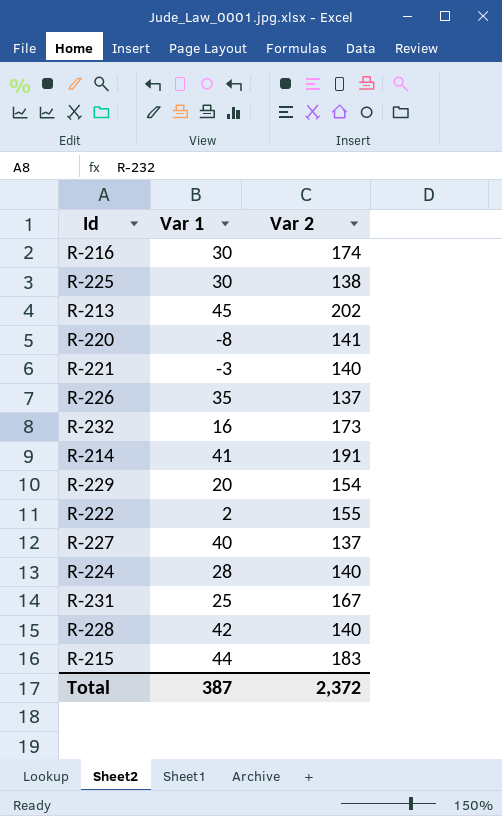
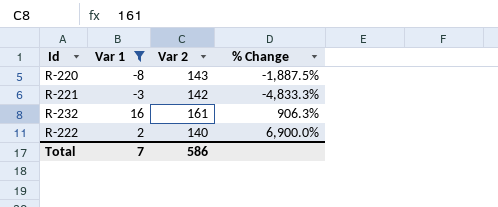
filter: none -> Var 1 <= 16
column % Change | formula: none -> ([Var 2] - [Var 1]) / [Var 1]
R-220 | Var 2: 141 -> 143
R-221 | Var 2: 140 -> 142
R-232 | Var 2: 173 -> 161
R-222 | Var 2: 155 -> 140
Total | Var 1: 387 -> 7
Total | Var 2: 2,372 -> 586

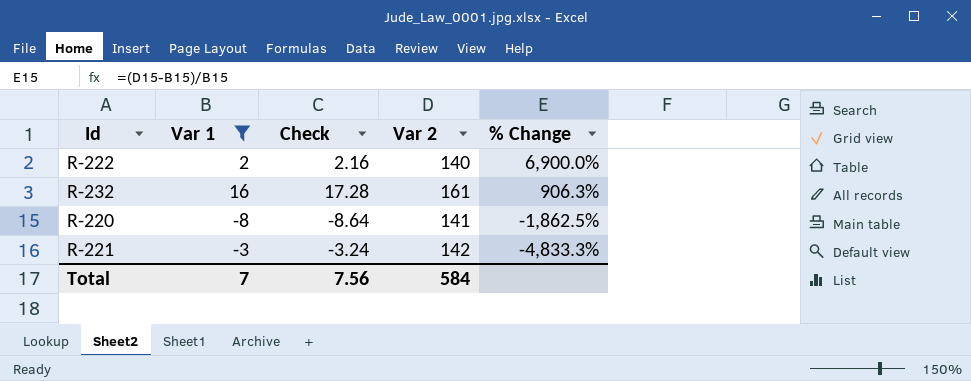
row order: none -> % Change descending
column Check | formula: none -> [Var 1] * 1.08
R-220 | Var 2: 143 -> 141
R-220 | % Change: -1,887.5% -> -1,862.5%
Total | Var 2: 586 -> 584

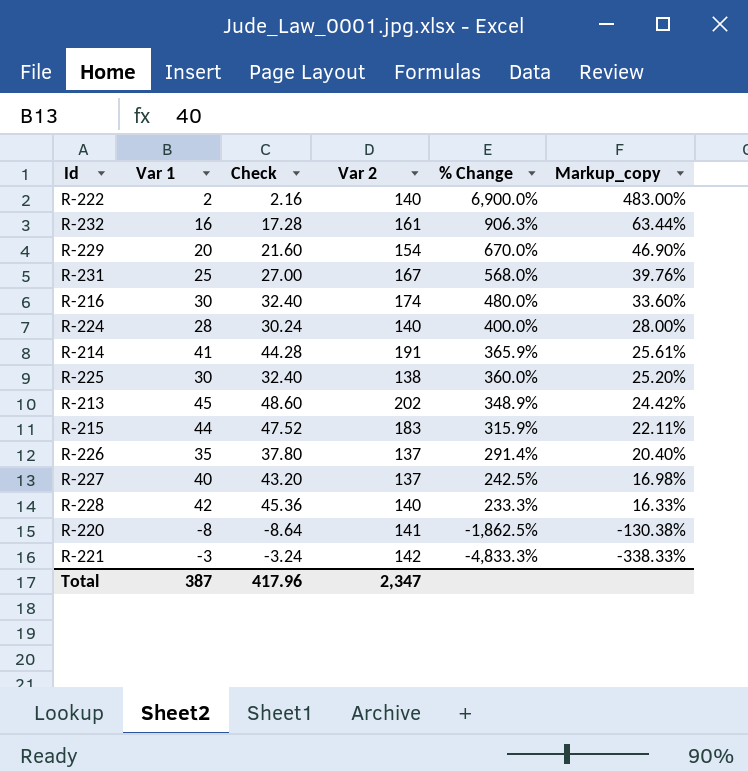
filter: Var 1 <= 16 -> none
column Markup_copy | formula: none -> [% Change] * 0.07
Total | Var 1: 7 -> 387
Total | Check: 7.56 -> 417.96
Total | Var 2: 584 -> 2,347

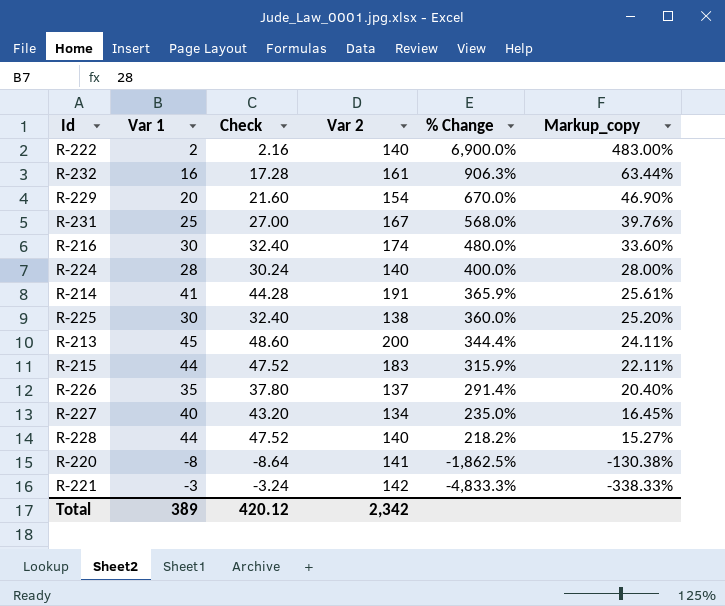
R-213 | Var 2: 202 -> 200
R-213 | % Change: 348.9% -> 344.4%
R-213 | Markup_copy: 24.42% -> 24.11%
R-227 | Var 2: 137 -> 134
R-227 | % Change: 242.5% -> 235.0%
R-227 | Markup_copy: 16.98% -> 16.45%
R-228 | Var 1: 42 -> 44
R-228 | Check: 45.36 -> 47.52
R-228 | % Change: 233.3% -> 218.2%
R-228 | Markup_copy: 16.33% -> 15.27%
Total | Var 1: 387 -> 389
Total | Check: 417.96 -> 420.12
Total | Var 2: 2,347 -> 2,342

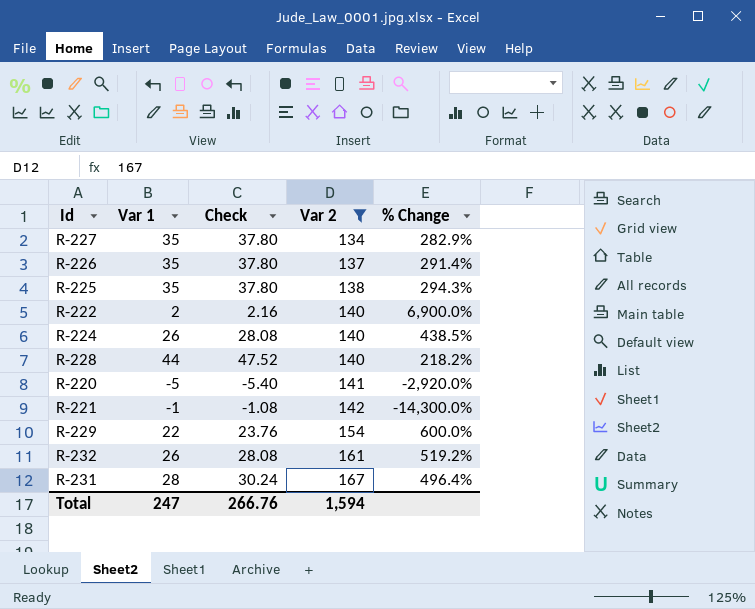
filter: none -> Var 2 <= 167
row order: % Change descending -> Var 2 ascending
column Markup_copy | formula: [% Change] * 0.07 -> none
R-227 | Var 1: 40 -> 35
R-227 | Check: 43.20 -> 37.80
R-227 | % Change: 235.0% -> 282.9%
R-225 | Var 1: 30 -> 35
R-225 | Check: 32.40 -> 37.80
R-225 | % Change: 360.0% -> 294.3%
R-224 | Var 1: 28 -> 26
R-224 | Check: 30.24 -> 28.08
R-224 | % Change: 400.0% -> 438.5%
R-220 | Var 1: -8 -> -5
R-220 | Check: -8.64 -> -5.40
R-220 | % Change: -1,862.5% -> -2,920.0%
R-221 | Var 1: -3 -> -1
R-221 | Check: -3.24 -> -1.08
R-221 | % Change: -4,833.3% -> -14,300.0%
R-229 | Var 1: 20 -> 22
R-229 | Check: 21.60 -> 23.76
R-229 | % Change: 670.0% -> 600.0%
R-232 | Var 1: 16 -> 26
R-232 | Check: 17.28 -> 28.08
R-232 | % Change: 906.3% -> 519.2%
R-231 | Var 1: 25 -> 28
R-231 | Check: 27.00 -> 30.24
R-231 | % Change: 568.0% -> 496.4%
Total | Var 1: 389 -> 247
Total | Check: 420.12 -> 266.76
Total | Var 2: 2,342 -> 1,594

